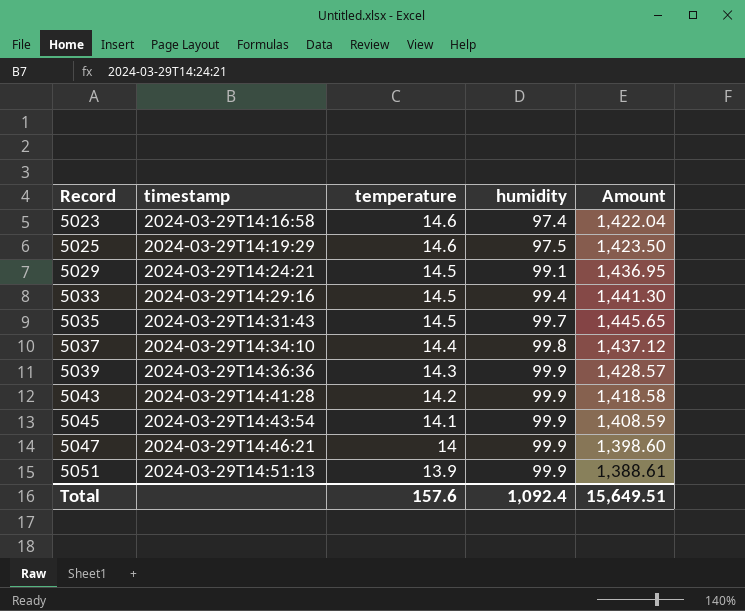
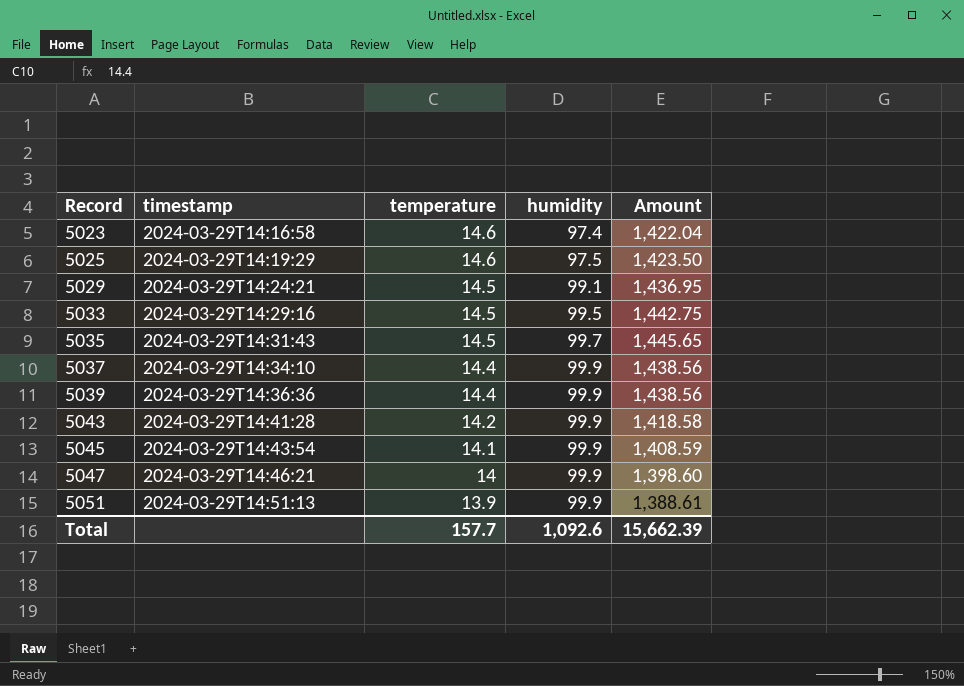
5033 | humidity: 99.4 -> 99.5
5033 | Amount: 1,441.30 -> 1,442.75
5037 | humidity: 99.8 -> 99.9
5037 | Amount: 1,437.12 -> 1,438.56
5039 | temperature: 14.3 -> 14.4
5039 | Amount: 1,428.57 -> 1,438.56
Total | temperature: 157.6 -> 157.7
Total | humidity: 1,092.4 -> 1,092.6
Total | Amount: 15,649.51 -> 15,662.39

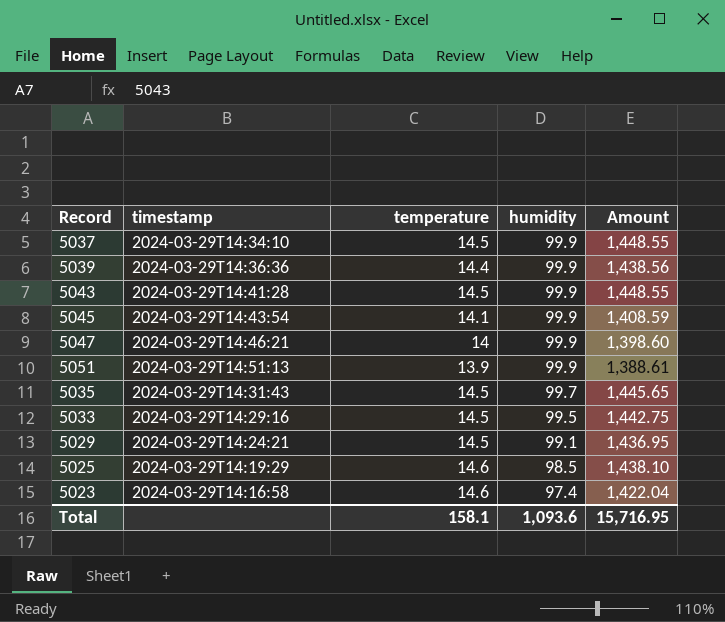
row order: Record ascending -> humidity descending
5037 | temperature: 14.4 -> 14.5
5037 | Amount: 1,438.56 -> 1,448.55
5043 | temperature: 14.2 -> 14.5
5043 | Amount: 1,418.58 -> 1,448.55
5025 | humidity: 97.5 -> 98.5
5025 | Amount: 1,423.50 -> 1,438.10
Total | temperature: 157.7 -> 158.1
Total | humidity: 1,092.6 -> 1,093.6
Total | Amount: 15,662.39 -> 15,716.95

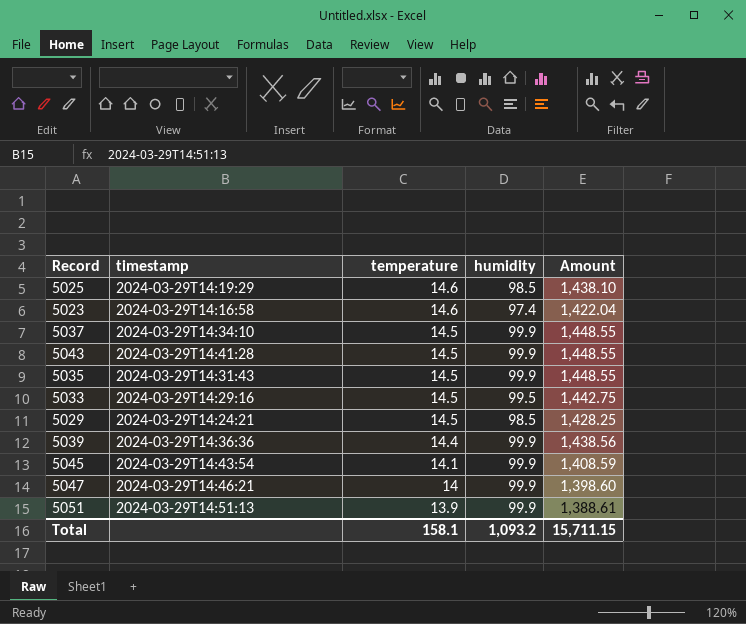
row order: humidity descending -> temperature descending
5035 | humidity: 99.7 -> 99.9
5035 | Amount: 1,445.65 -> 1,448.55
5029 | humidity: 99.1 -> 98.5
5029 | Amount: 1,436.95 -> 1,428.25
Total | humidity: 1,093.6 -> 1,093.2
Total | Amount: 15,716.95 -> 15,711.15

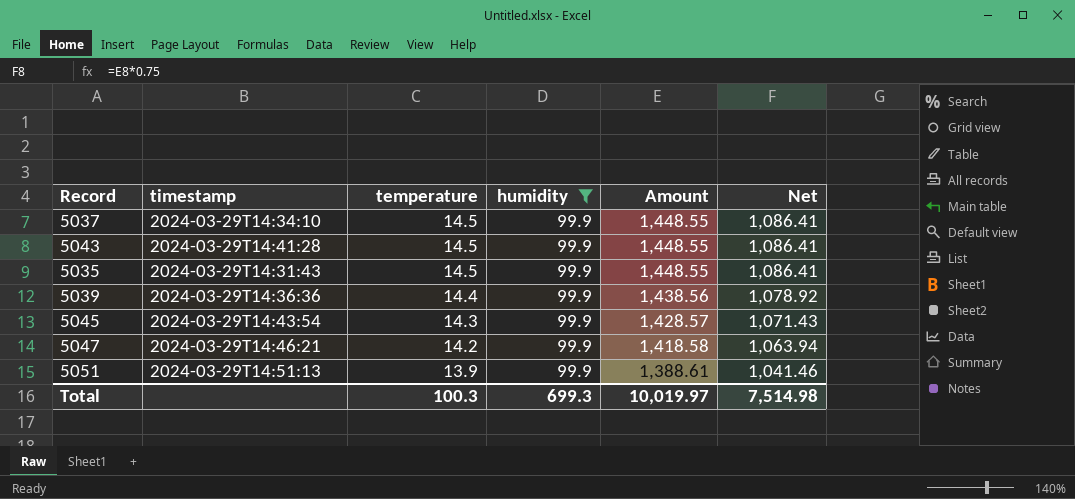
filter: none -> humidity = 99.9
column Net | formula: none -> [Amount] * 0.75
5045 | temperature: 14.1 -> 14.3
5045 | Amount: 1,408.59 -> 1,428.57
5047 | temperature: 14 -> 14.2
5047 | Amount: 1,398.60 -> 1,418.58
Total | temperature: 158.1 -> 100.3
Total | humidity: 1,093.2 -> 699.3
Total | Amount: 15,711.15 -> 10,019.97

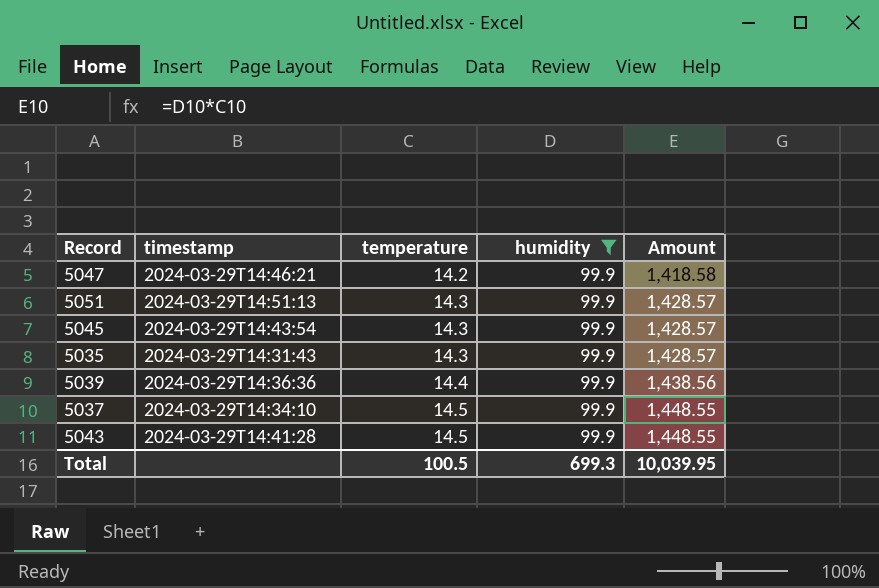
row order: temperature descending -> temperature ascending
column Net | formula: [Amount] * 0.75 -> none
5051 | temperature: 13.9 -> 14.3
5051 | Amount: 1,388.61 -> 1,428.57
5035 | temperature: 14.5 -> 14.3
5035 | Amount: 1,448.55 -> 1,428.57
Total | temperature: 100.3 -> 100.5
Total | Amount: 10,019.97 -> 10,039.95

